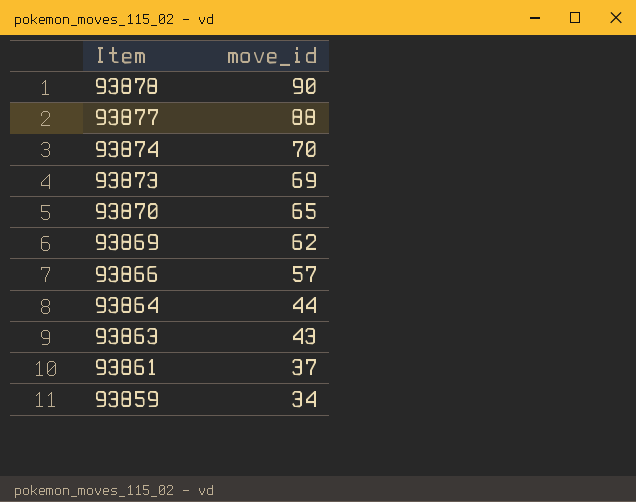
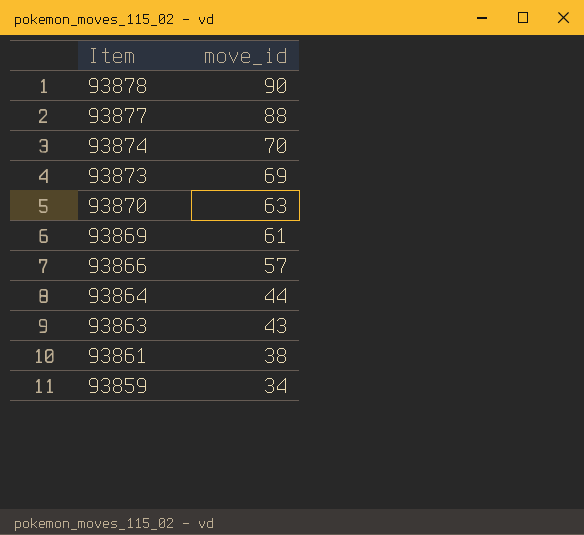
93870 | move_id: 65 -> 63
93869 | move_id: 62 -> 61
93861 | move_id: 37 -> 38

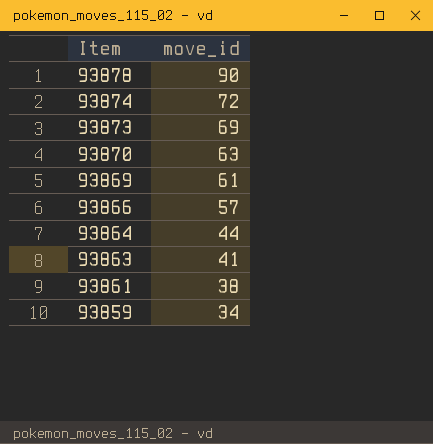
row 93877: 88 -> none
93874 | move_id: 70 -> 72
93863 | move_id: 43 -> 41

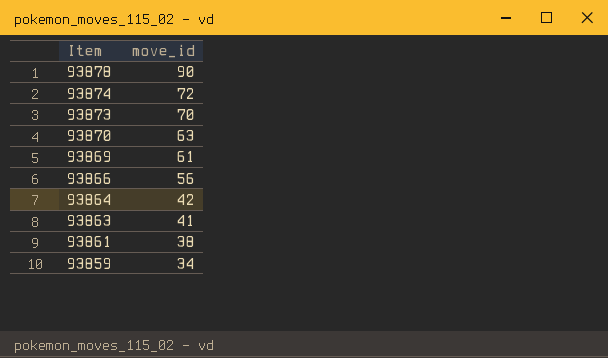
93873 | move_id: 69 -> 70
93866 | move_id: 57 -> 56
93864 | move_id: 44 -> 42

